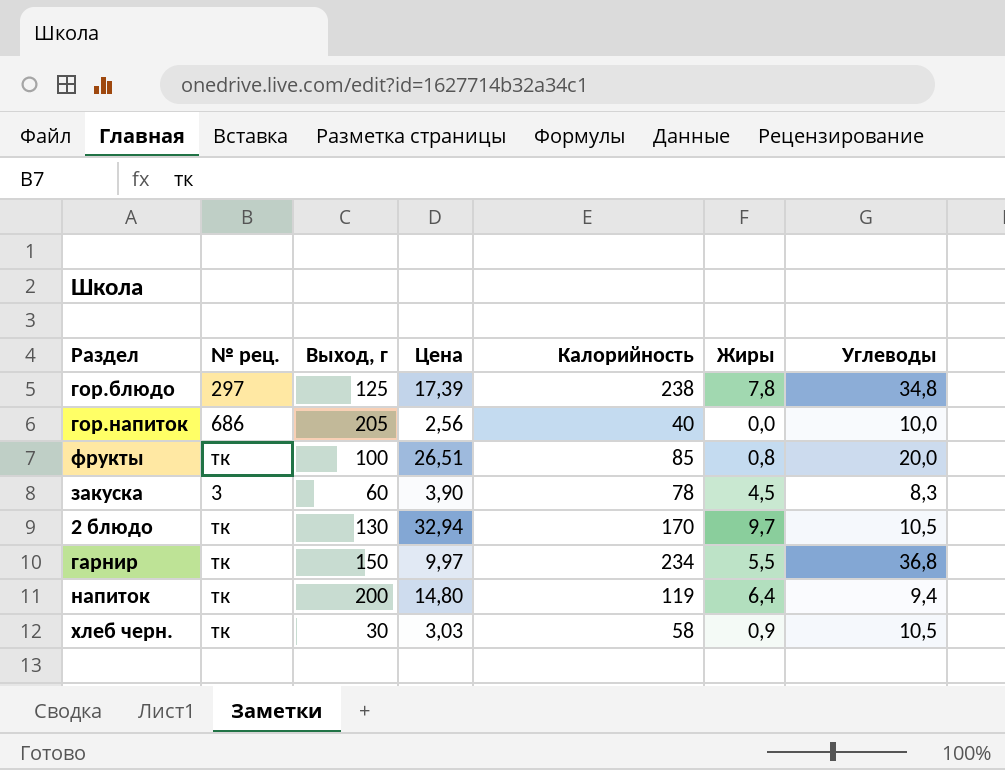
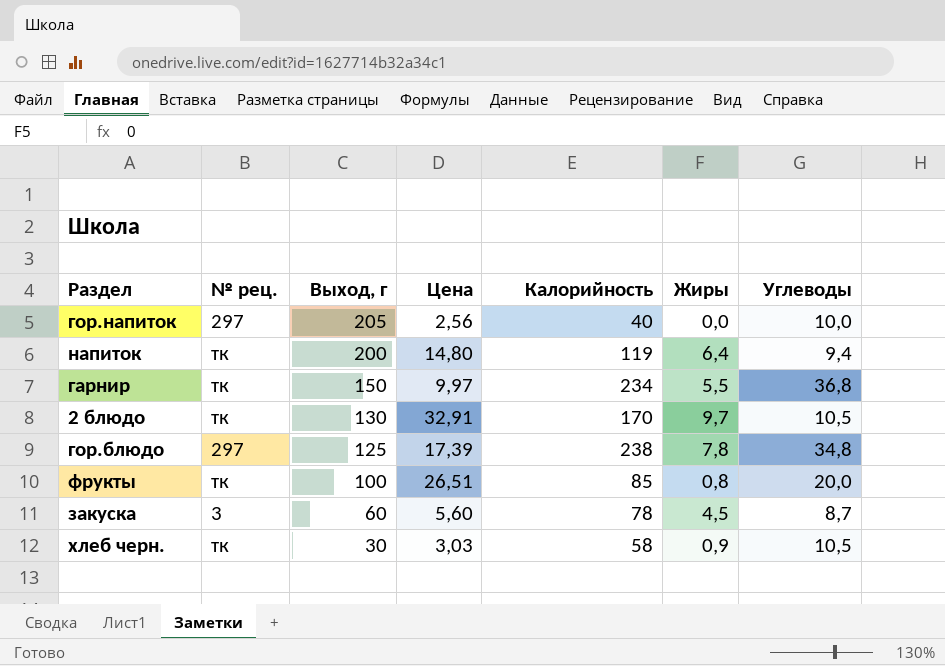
row order: none -> Выход, г descending
гор.напиток | № рец.: 686 -> 297
2 блюдо | Цена: 32,94 -> 32,91
закуска | Цена: 3,90 -> 5,60
закуска | Углеводы: 8,3 -> 8,7

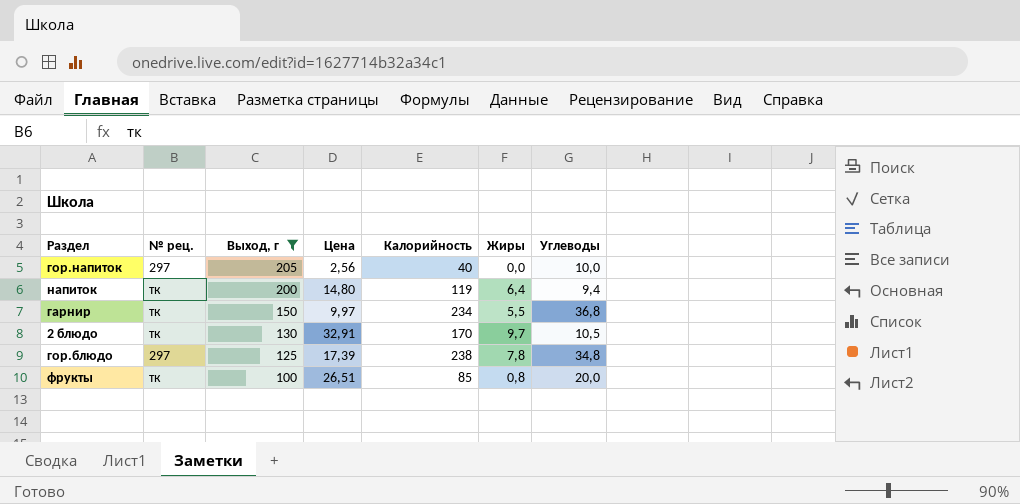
filter: none -> Выход, г >= 100

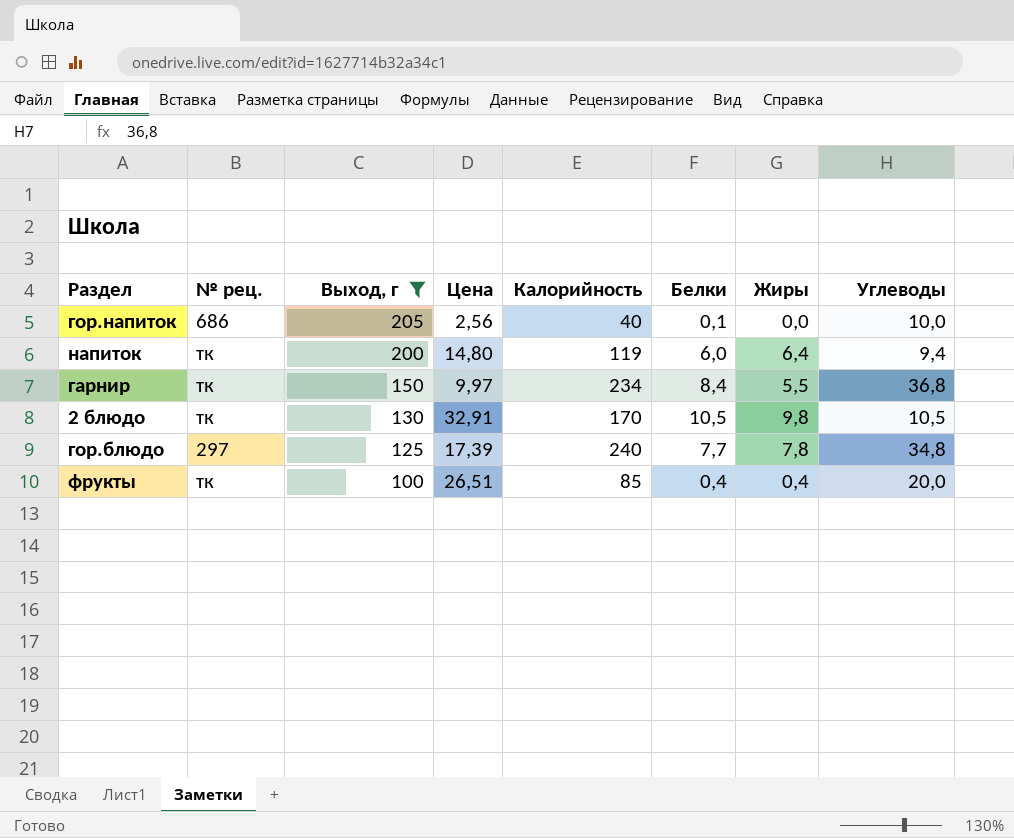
column Белки | position: none -> 6
гор.напиток | № рец.: 297 -> 686
2 блюдо | Жиры: 9,7 -> 9,8
гор.блюдо | Калорийность: 238 -> 240
фрукты | Жиры: 0,8 -> 0,4

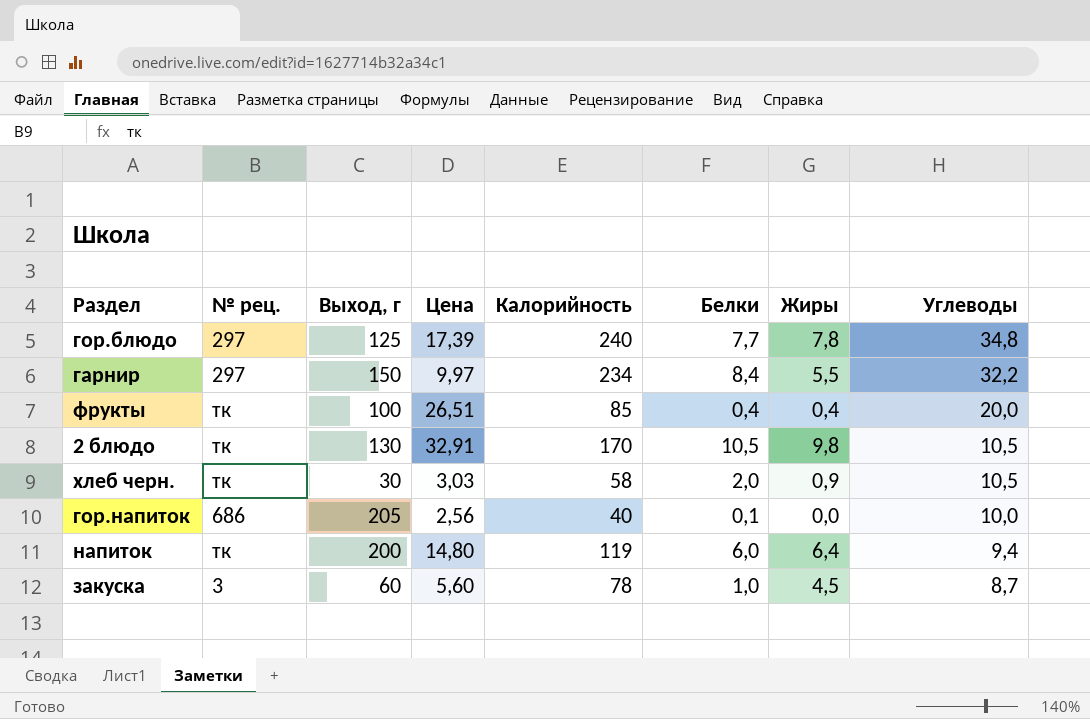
filter: Выход, г >= 100 -> none
row order: Выход, г descending -> Углеводы descending
гарнир | № рец.: тк -> 297
гарнир | Углеводы: 36,8 -> 32,2

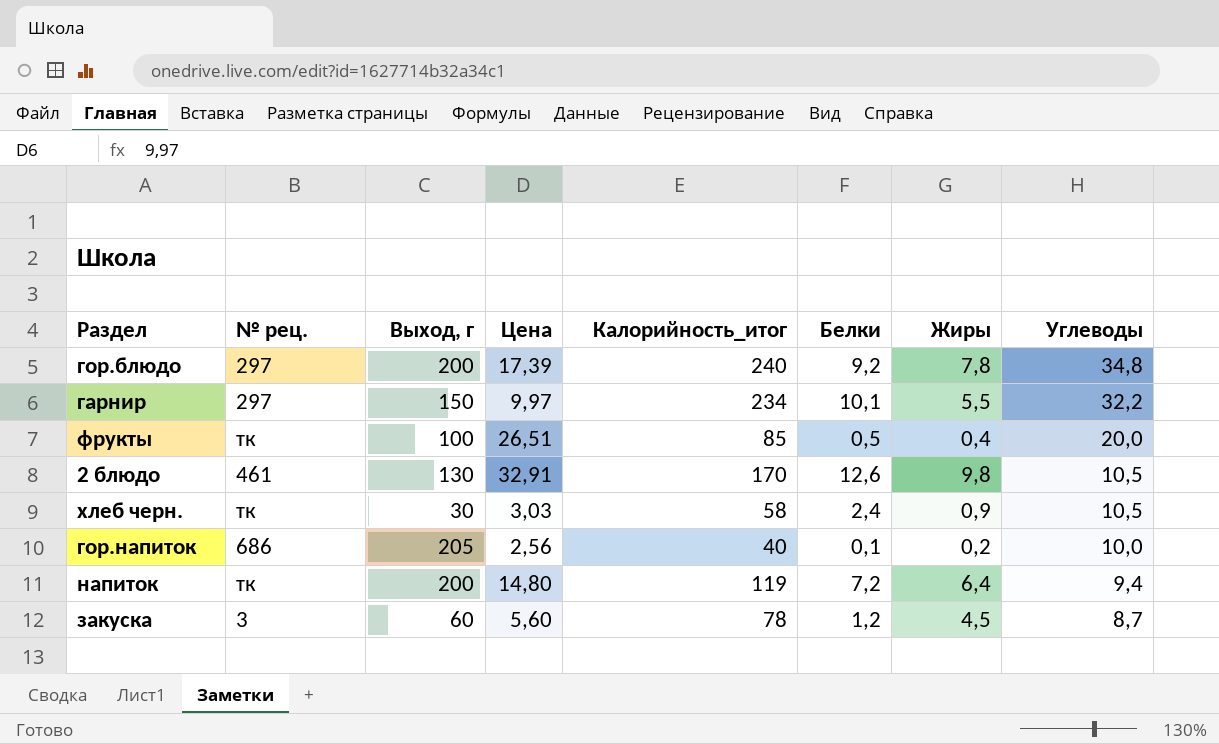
column name: Калорийность -> Калорийность_итог
гор.блюдо | Выход, г: 125 -> 200
гор.блюдо | Белки: 7,7 -> 9,2
гарнир | Белки: 8,4 -> 10,1
фрукты | Белки: 0,4 -> 0,5
2 блюдо | № рец.: тк -> 461
2 блюдо | Белки: 10,5 -> 12,6
хлеб черн. | Белки: 2,0 -> 2,4
гор.напиток | Жиры: 0,0 -> 0,2
напиток | Белки: 6,0 -> 7,2
закуска | Белки: 1,0 -> 1,2

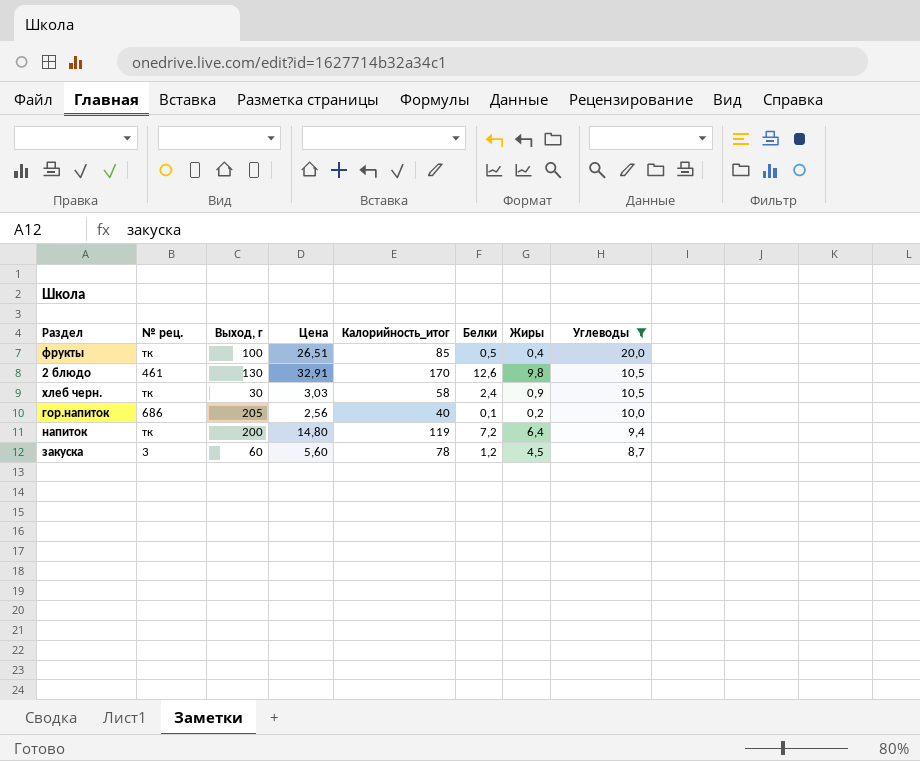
filter: none -> Углеводы <= 20,0

